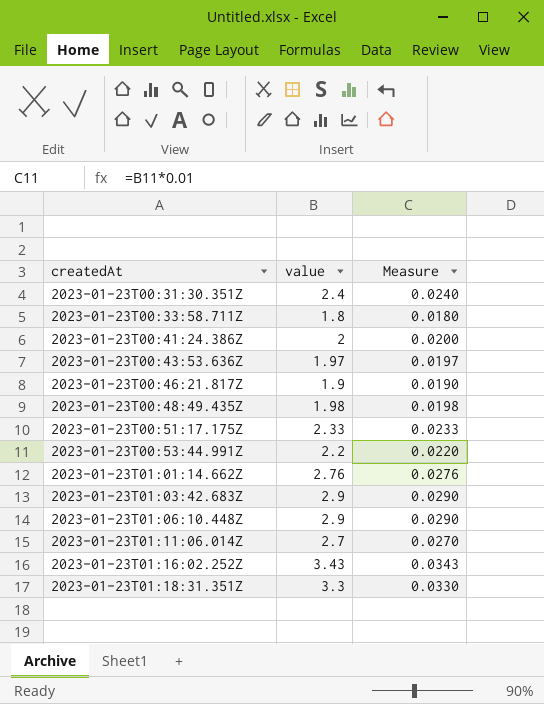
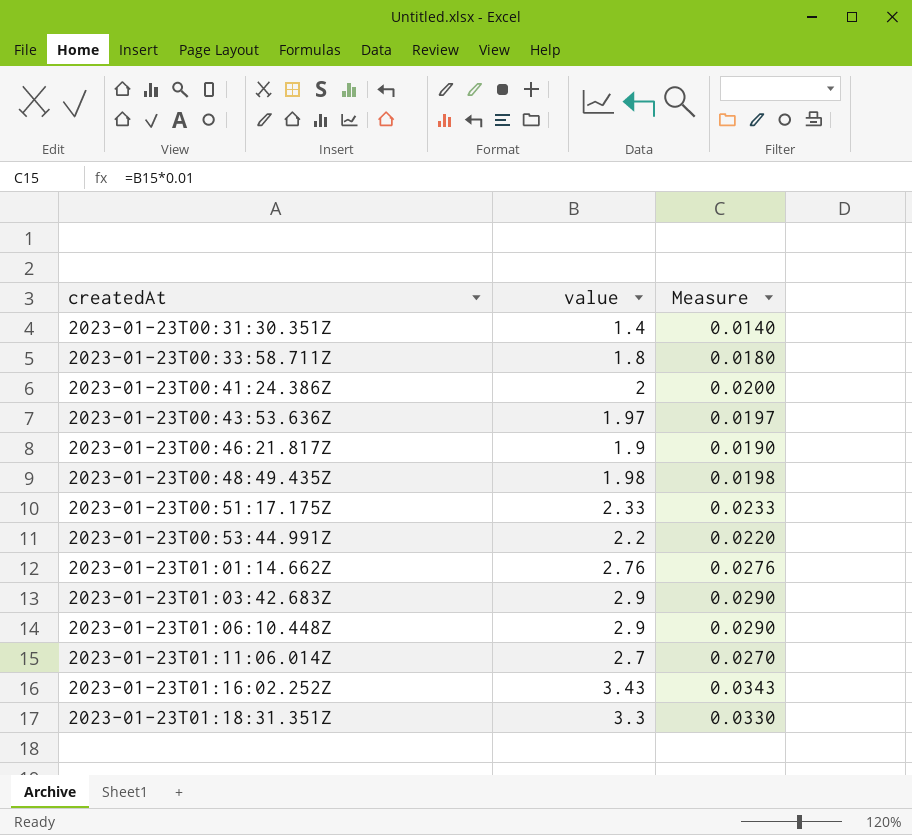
2023-01-23T00:31:30.351Z | value: 2.4 -> 1.4
2023-01-23T00:31:30.351Z | Measure: 0.0240 -> 0.0140

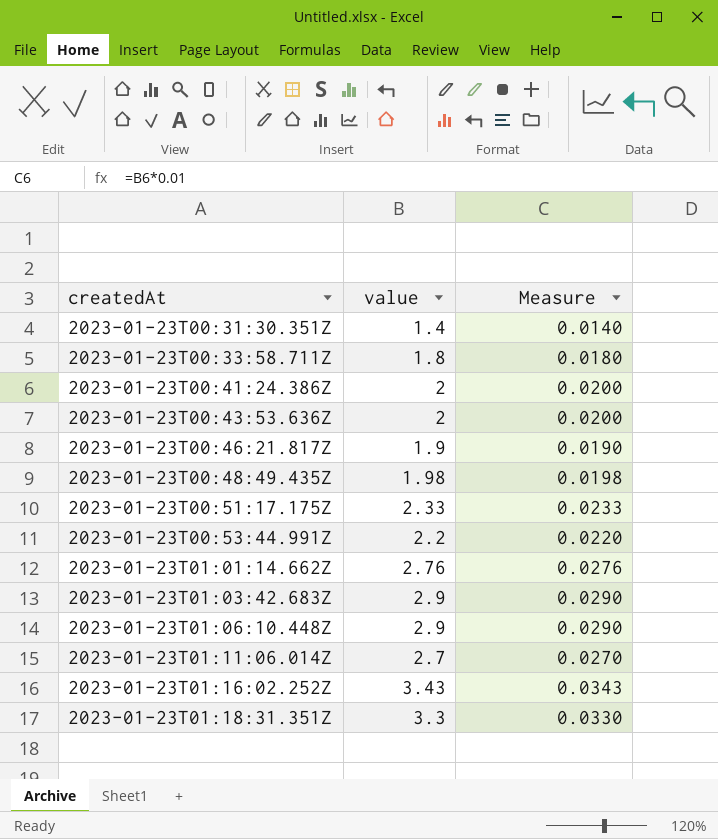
2023-01-23T00:43:53.636Z | value: 1.97 -> 2
2023-01-23T00:43:53.636Z | Measure: 0.0197 -> 0.0200

